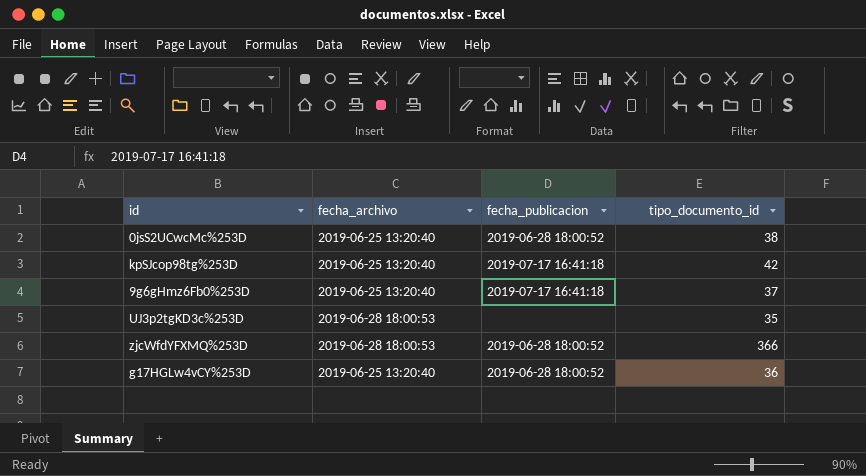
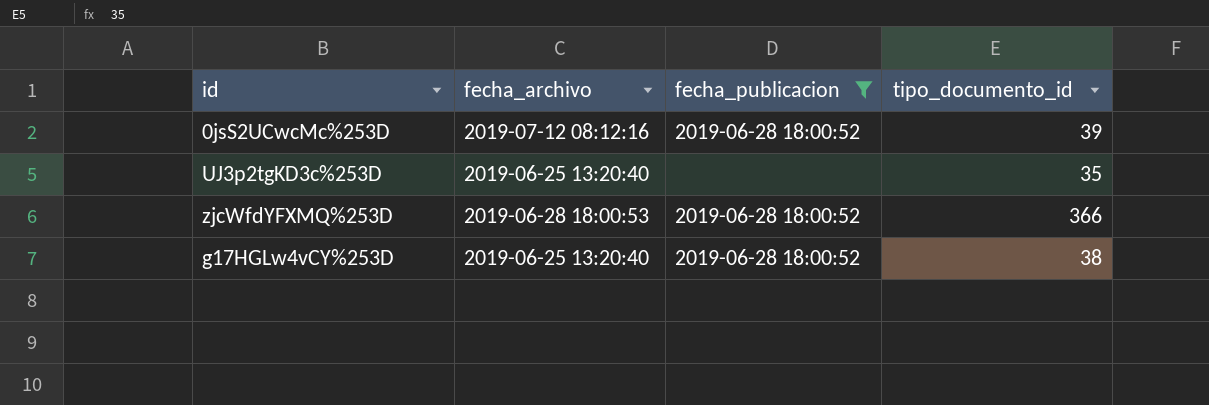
filter: none -> fecha_publicacion != 2019-07-17 16:41:18
0jsS2UCwcMc%253D | fecha_archivo: 2019-06-25 13:20:40 -> 2019-07-12 08:12:16
0jsS2UCwcMc%253D | tipo_documento_id: 38 -> 39
UJ3p2tgKD3c%253D | fecha_archivo: 2019-06-28 18:00:53 -> 2019-06-25 13:20:40
g17HGLw4vCY%253D | tipo_documento_id: 36 -> 38

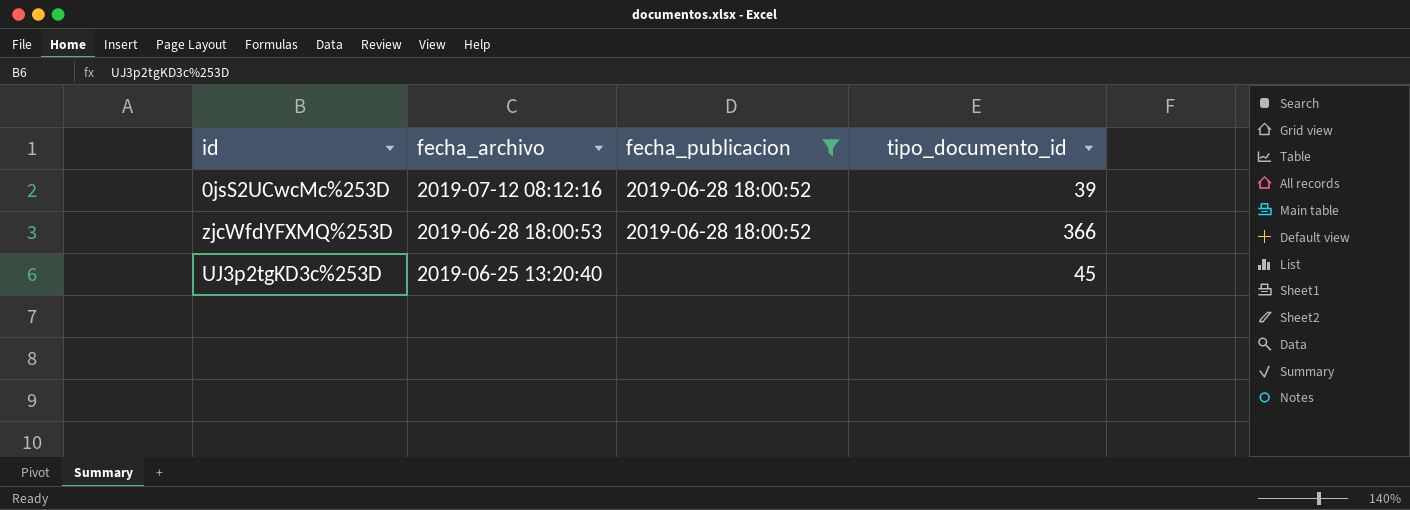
row order: none -> fecha_archivo descending
row g17HGLw4vCY%253D: 2019-06-25 13:20:40 | 2019-06-28 18:00:52 | 38 -> none
UJ3p2tgKD3c%253D | tipo_documento_id: 35 -> 45

